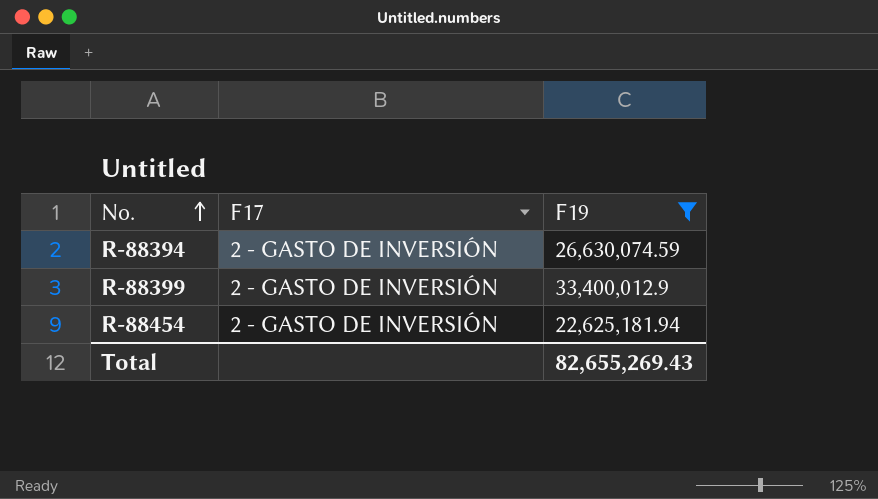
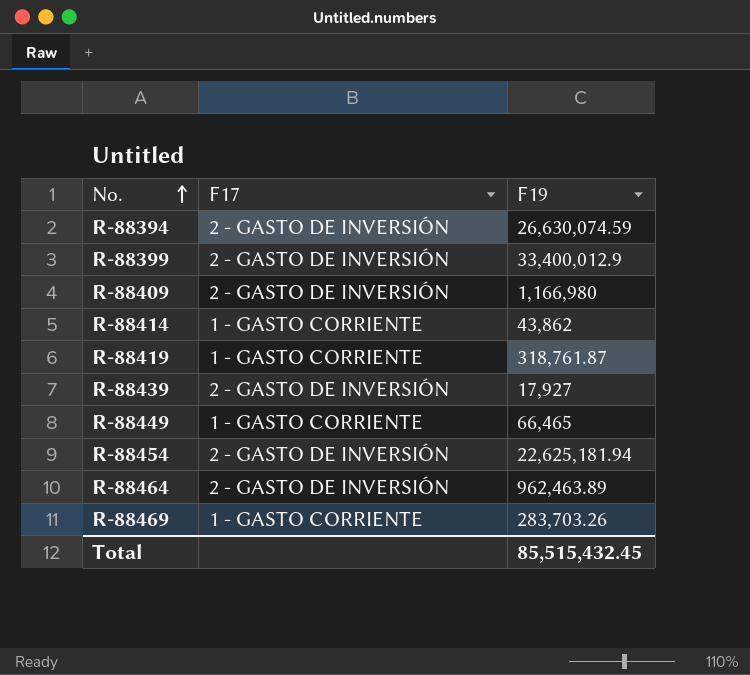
filter: F19 >= 22,625,181.94 -> none
Total | F19: 82,655,269.43 -> 85,515,432.45

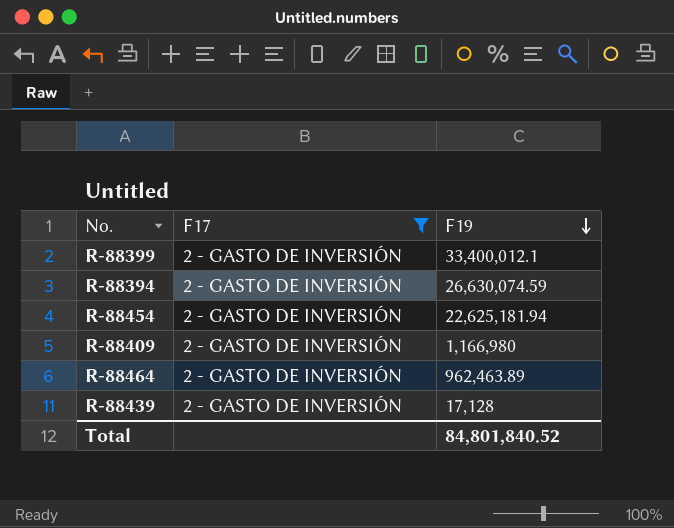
filter: none -> F17 = 2 - GASTO DE INVERSIÓN
row order: No. ascending -> F19 descending
R-88399 | F19: 33,400,012.9 -> 33,400,012.1
R-88439 | F19: 17,927 -> 17,128
Total | F19: 85,515,432.45 -> 84,801,840.52

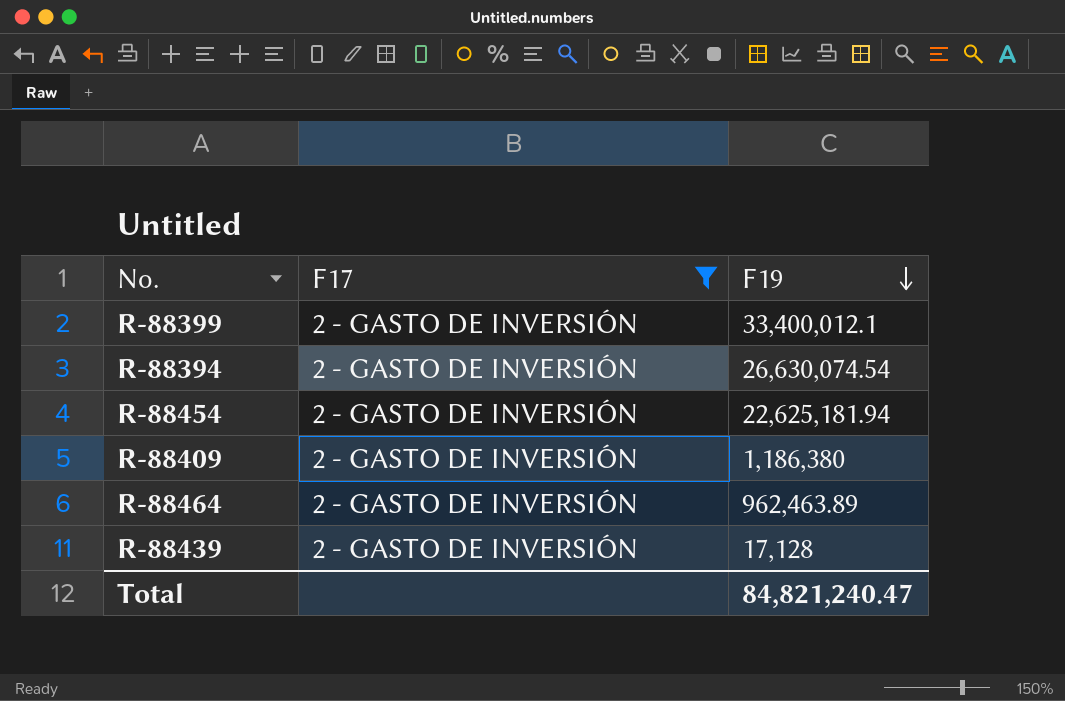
R-88394 | F19: 26,630,074.59 -> 26,630,074.54
R-88409 | F19: 1,166,980 -> 1,186,380
Total | F19: 84,801,840.52 -> 84,821,240.47

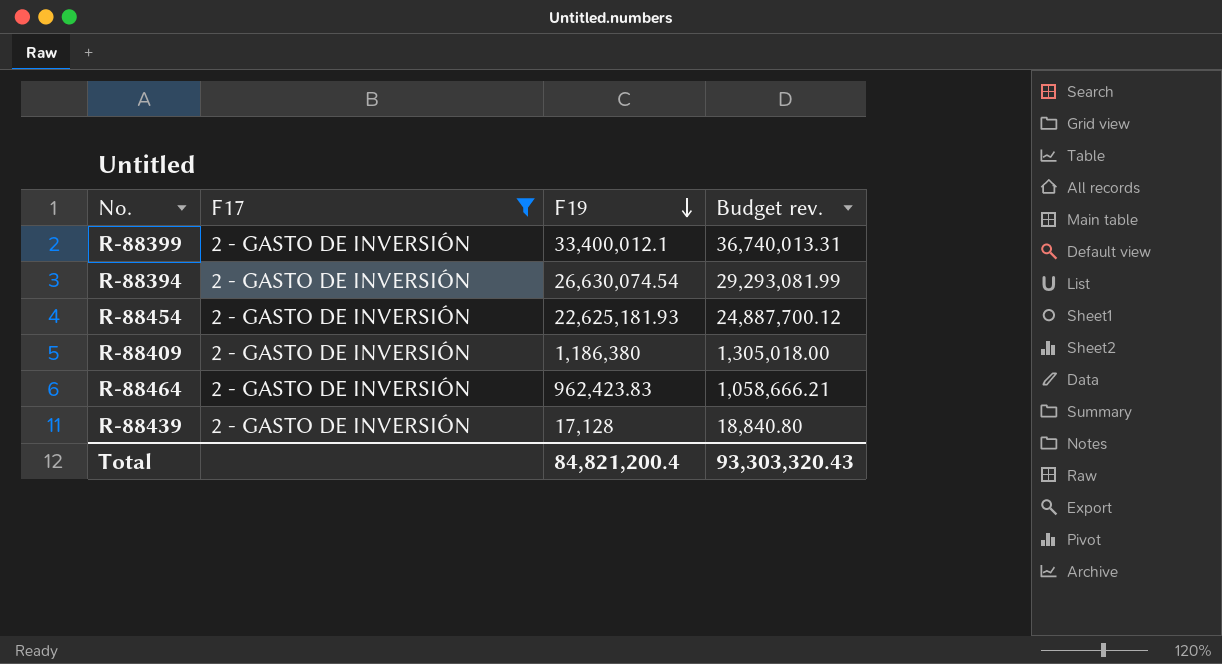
column Budget rev. | formula: none -> [F19] * 1.1
R-88454 | F19: 22,625,181.94 -> 22,625,181.93
R-88464 | F19: 962,463.89 -> 962,423.83
Total | F19: 84,821,240.47 -> 84,821,200.4

